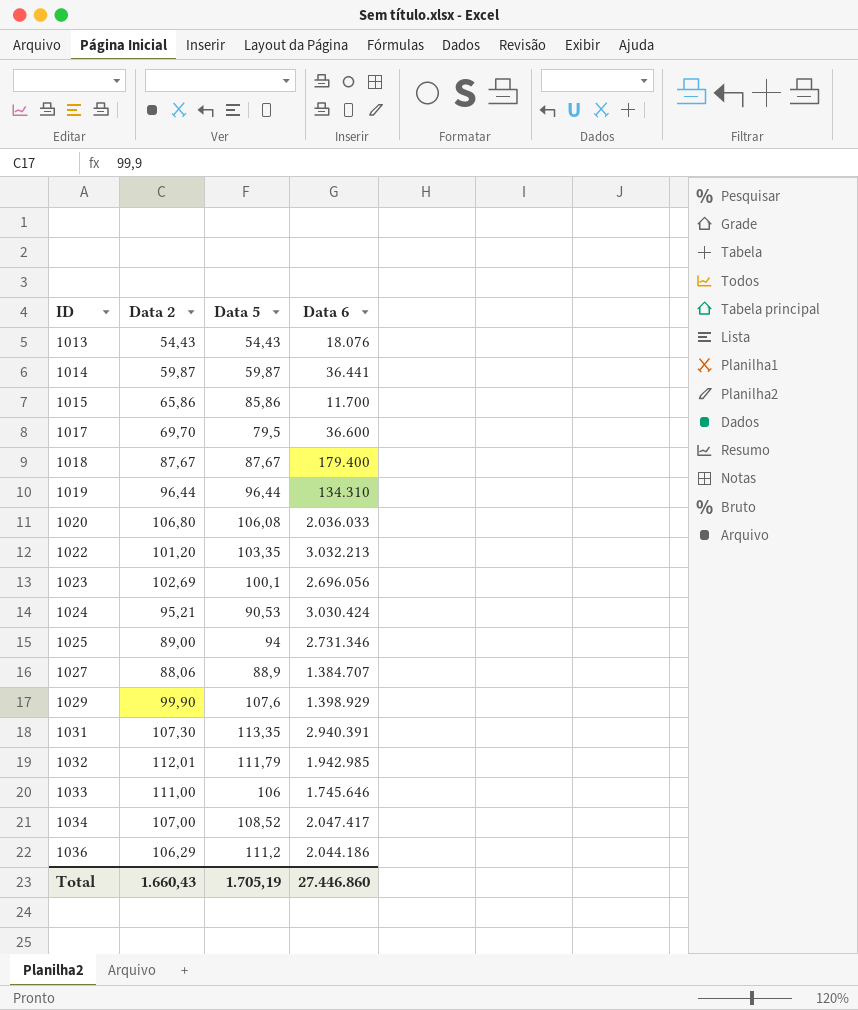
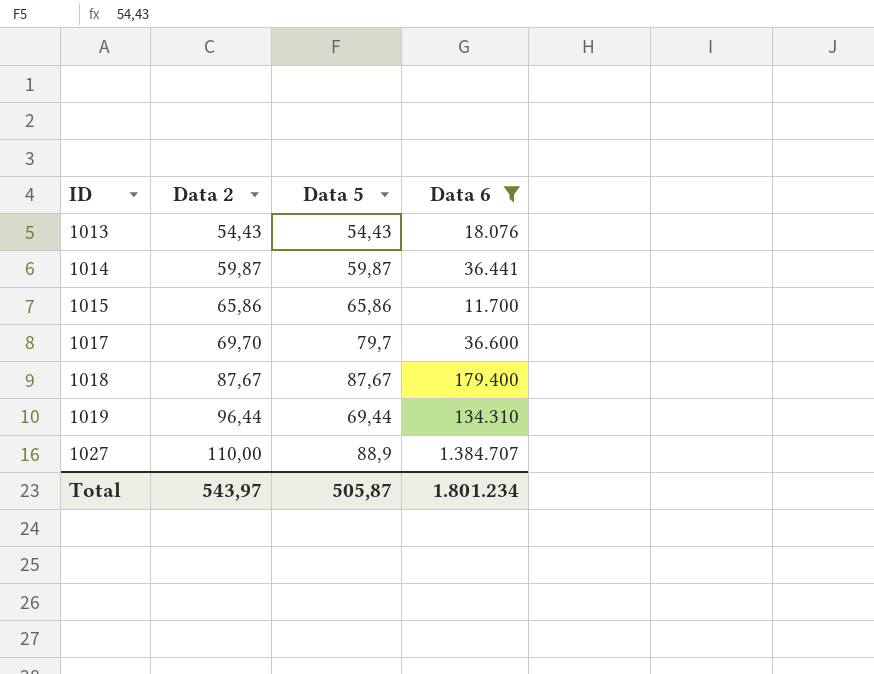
filter: none -> Data 6 <= 1.384.707
1015 | Data 5: 85,86 -> 65,86
1017 | Data 5: 79,5 -> 79,7
1019 | Data 5: 96,44 -> 69,44
1027 | Data 2: 88,06 -> 110,00
Total | Data 2: 1.660,43 -> 543,97
Total | Data 5: 1.705,19 -> 505,87
Total | Data 6: 27.446.860 -> 1.801.234

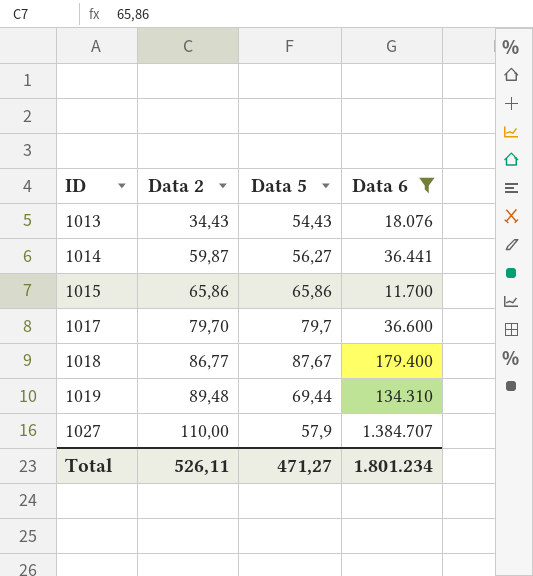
1013 | Data 2: 54,43 -> 34,43
1014 | Data 5: 59,87 -> 56,27
1017 | Data 2: 69,70 -> 79,70
1018 | Data 2: 87,67 -> 86,77
1019 | Data 2: 96,44 -> 89,48
1027 | Data 5: 88,9 -> 57,9
Total | Data 2: 543,97 -> 526,11
Total | Data 5: 505,87 -> 471,27

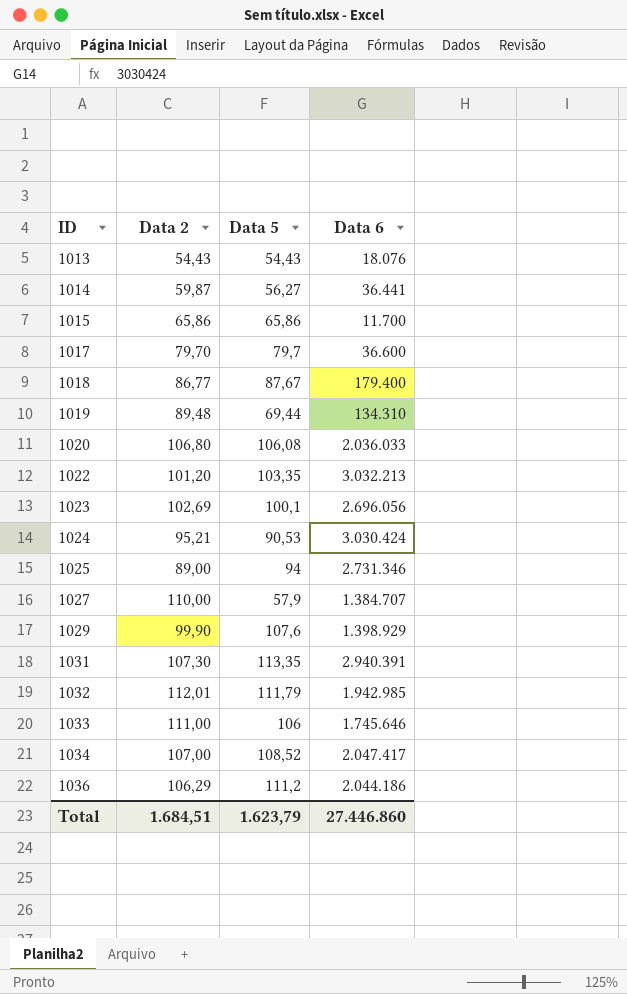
filter: Data 6 <= 1.384.707 -> none
1013 | Data 2: 34,43 -> 54,43
Total | Data 2: 526,11 -> 1.684,51
Total | Data 5: 471,27 -> 1.623,79
Total | Data 6: 1.801.234 -> 27.446.860

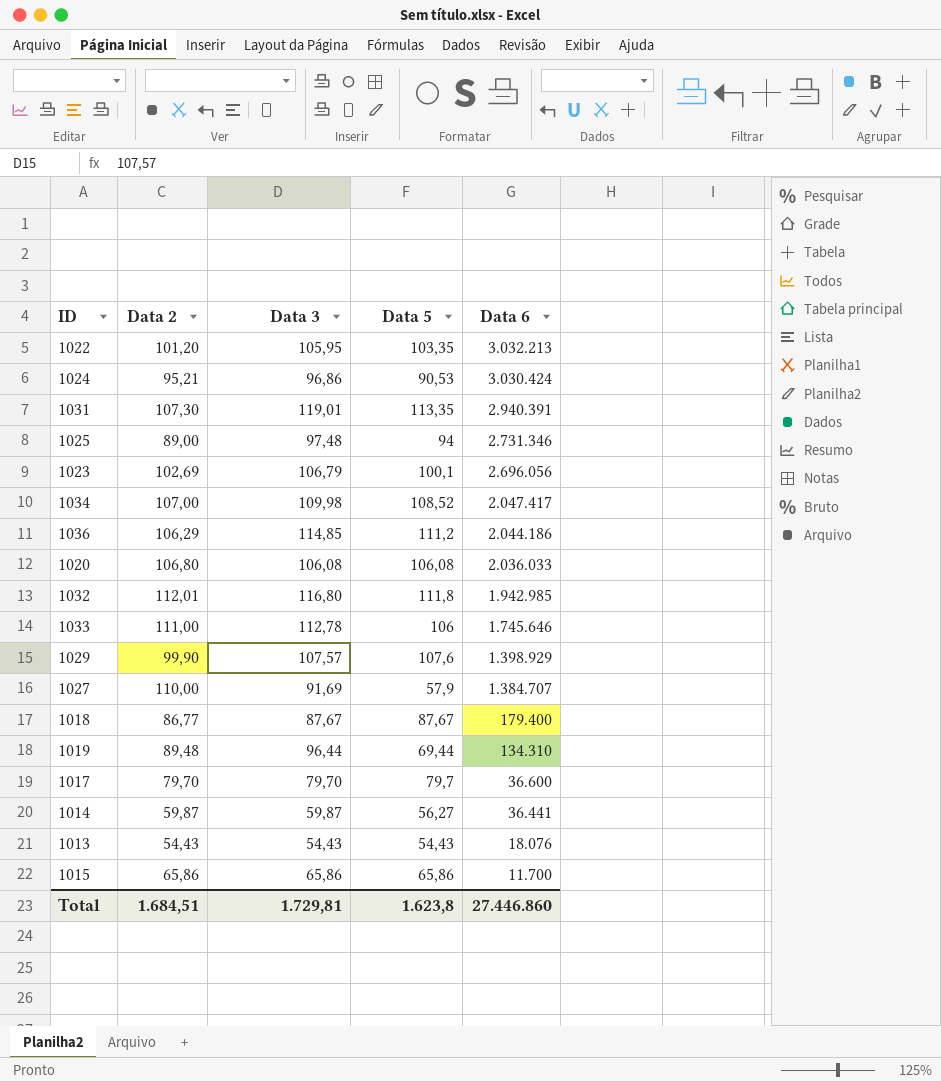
row order: ID ascending -> Data 6 descending
column Data 3 | position: none -> 3
1032 | Data 5: 111,79 -> 111,8
Total | Data 5: 1.623,79 -> 1.623,8

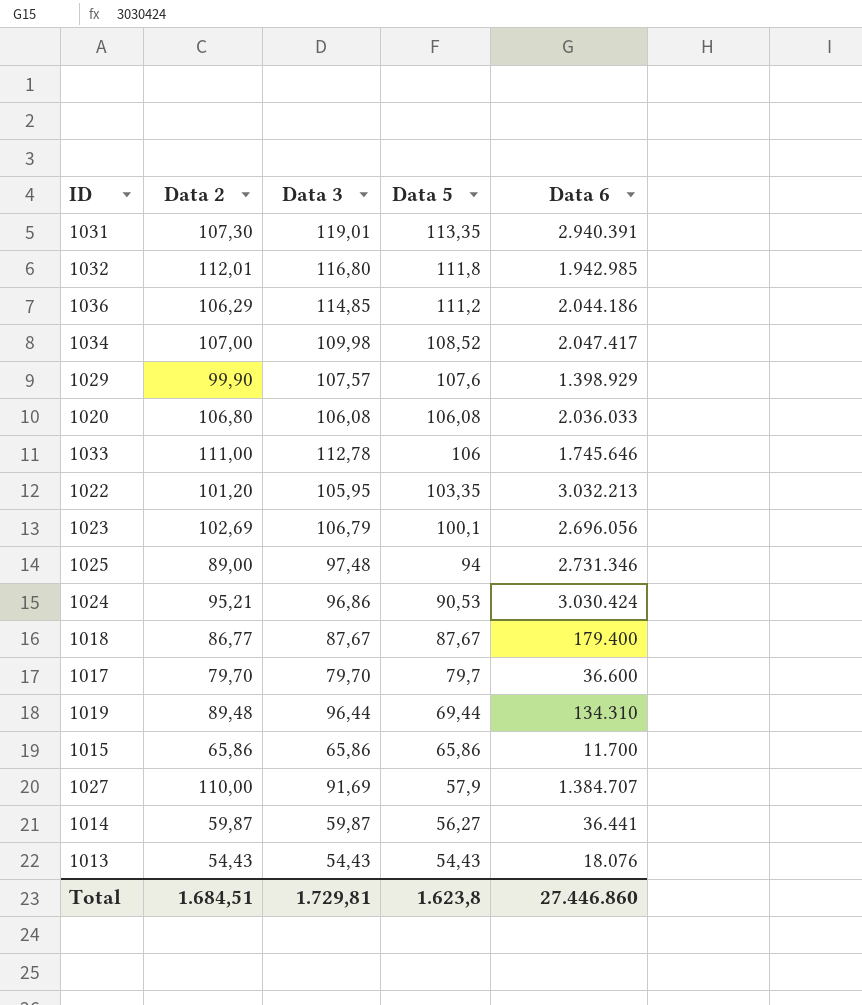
row order: Data 6 descending -> Data 5 descending

